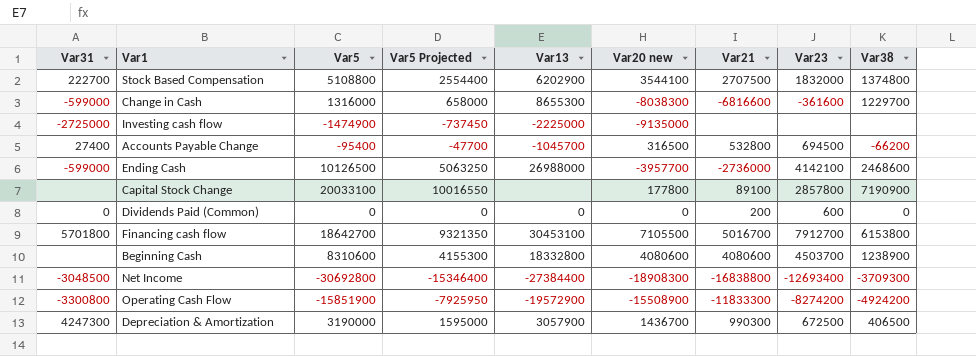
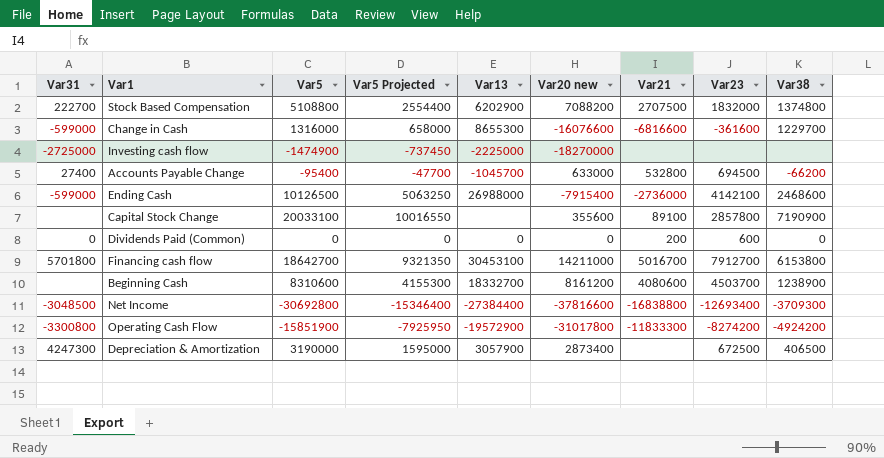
Stock Based Compensation | Var20 new: 3544100 -> 7088200
Change in Cash | Var20 new: -8038300 -> -16076600
Investing cash flow | Var20 new: -9135000 -> -18270000
Accounts Payable Change | Var20 new: 316500 -> 633000
Ending Cash | Var20 new: -3957700 -> -7915400
Capital Stock Change | Var20 new: 177800 -> 355600
Financing cash flow | Var20 new: 7105500 -> 14211000
Beginning Cash | Var13: 18332800 -> 18332700
Beginning Cash | Var20 new: 4080600 -> 8161200
Net Income | Var20 new: -18908300 -> -37816600
Operating Cash Flow | Var20 new: -15508900 -> -31017800
Depreciation & Amortization | Var20 new: 1436700 -> 2873400
Depreciation & Amortization | Var21: 990300 -> none

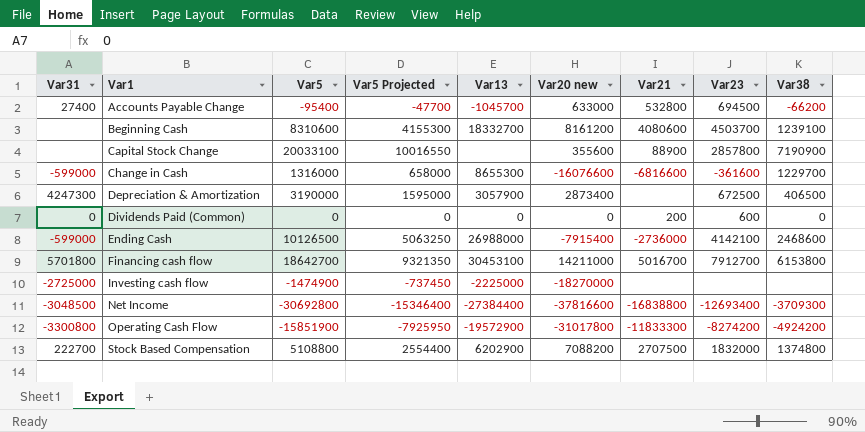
row order: none -> Var1 ascending
Beginning Cash | Var38: 1238900 -> 1239100
Capital Stock Change | Var21: 89100 -> 88900

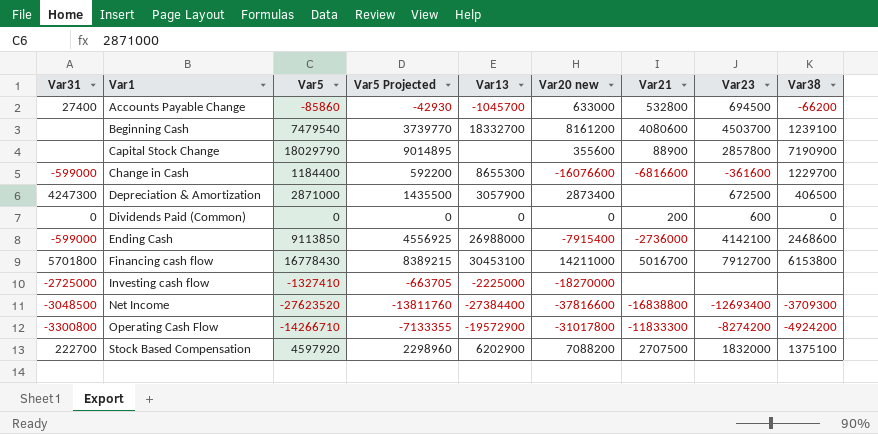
Accounts Payable Change | Var5: -95400 -> -85860
Accounts Payable Change | Var5 Projected: -47700 -> -42930
Beginning Cash | Var5: 8310600 -> 7479540
Beginning Cash | Var5 Projected: 4155300 -> 3739770
Capital Stock Change | Var5: 20033100 -> 18029790
Capital Stock Change | Var5 Projected: 10016550 -> 9014895
Change in Cash | Var5: 1316000 -> 1184400
Change in Cash | Var5 Projected: 658000 -> 592200
Depreciation & Amortization | Var5: 3190000 -> 2871000
Depreciation & Amortization | Var5 Projected: 1595000 -> 1435500
Ending Cash | Var5: 10126500 -> 9113850
Ending Cash | Var5 Projected: 5063250 -> 4556925
Financing cash flow | Var5: 18642700 -> 16778430
Financing cash flow | Var5 Projected: 9321350 -> 8389215
Investing cash flow | Var5: -1474900 -> -1327410
Investing cash flow | Var5 Projected: -737450 -> -663705
Net Income | Var5: -30692800 -> -27623520
Net Income | Var5 Projected: -15346400 -> -13811760
Operating Cash Flow | Var5: -15851900 -> -14266710
Operating Cash Flow | Var5 Projected: -7925950 -> -7133355
Stock Based Compensation | Var5: 5108800 -> 4597920
Stock Based Compensation | Var5 Projected: 2554400 -> 2298960
Stock Based Compensation | Var38: 1374800 -> 1375100

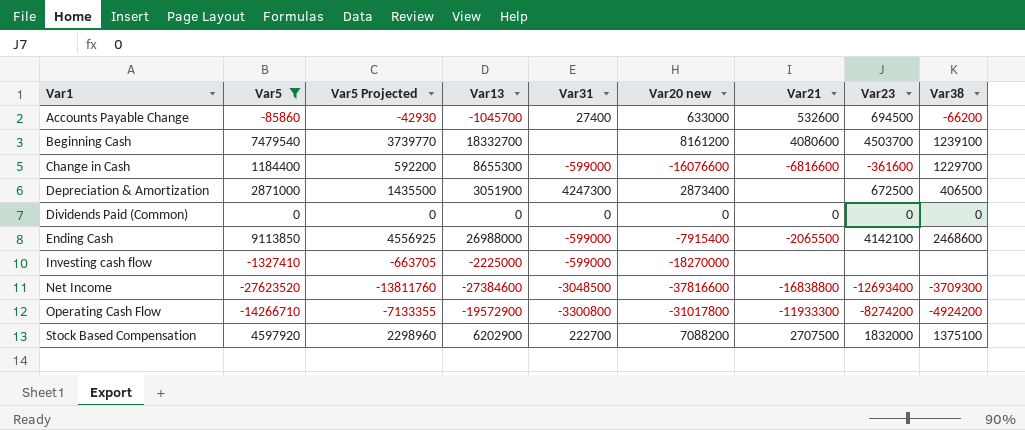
filter: none -> Var5 <= 9113850
column Var31 | position: 1 -> 5
Accounts Payable Change | Var21: 532800 -> 532600
Depreciation & Amortization | Var13: 3057900 -> 3051900
Dividends Paid (Common) | Var21: 200 -> 0
Dividends Paid (Common) | Var23: 600 -> 0
Ending Cash | Var21: -2736000 -> -2065500
Investing cash flow | Var31: -2725000 -> -599000
Net Income | Var13: -27384400 -> -27384600
Operating Cash Flow | Var21: -11833300 -> -11933300

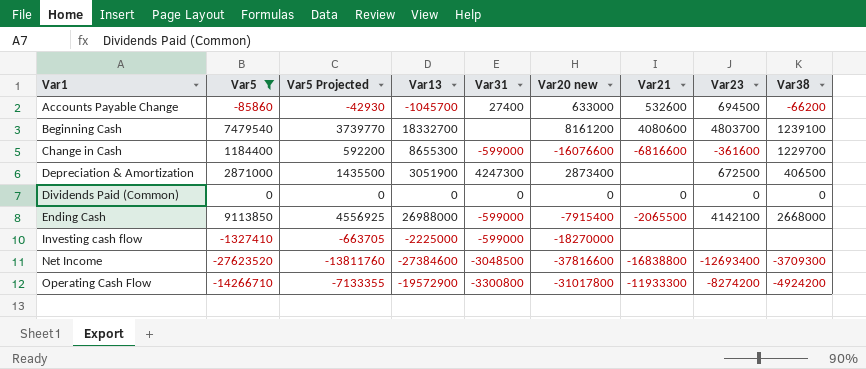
row Stock Based Compensation: 4597920 | 2298960 | 6202900 | 222700 | 7088200 | 2707500 | 1832000 | 1375100 -> none
Beginning Cash | Var23: 4503700 -> 4803700
Ending Cash | Var38: 2468600 -> 2668000

